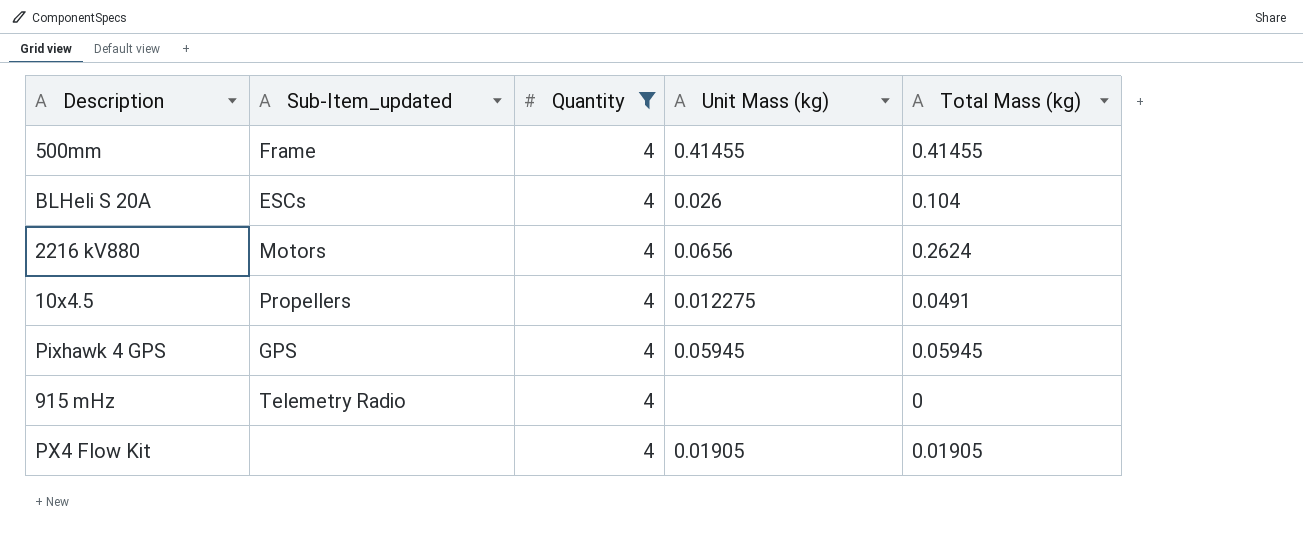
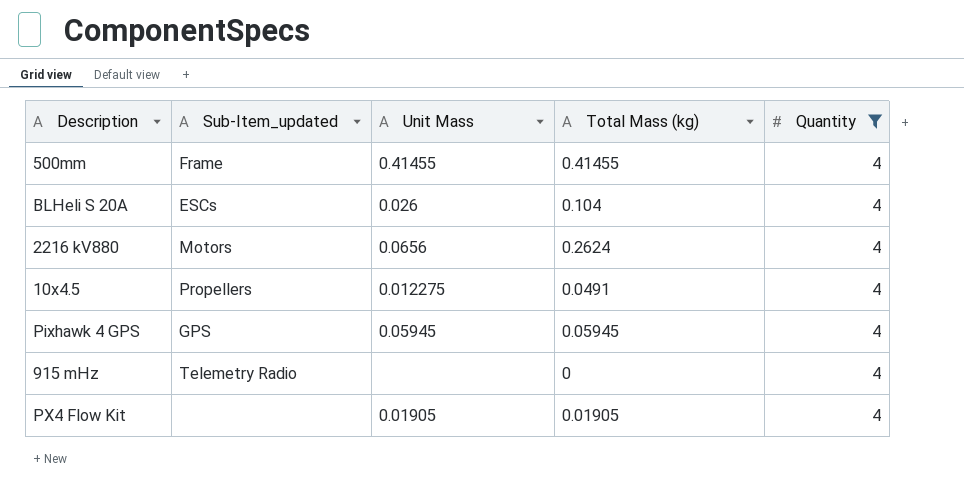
column name: Unit Mass (kg) -> Unit Mass
column Quantity | position: 3 -> 5

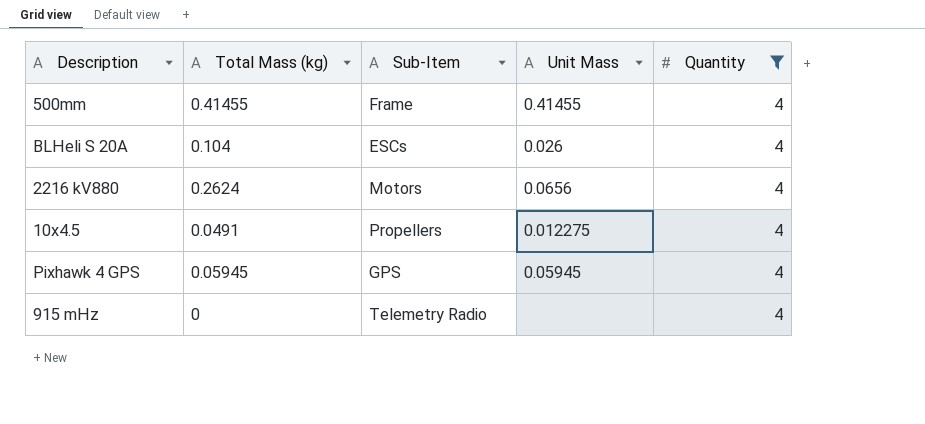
column Total Mass (kg) | position: 4 -> 2
column name: Sub-Item_updated -> Sub-Item
row PX4 Flow Kit: none | 0.01905 | 0.01905 | 4 -> none

